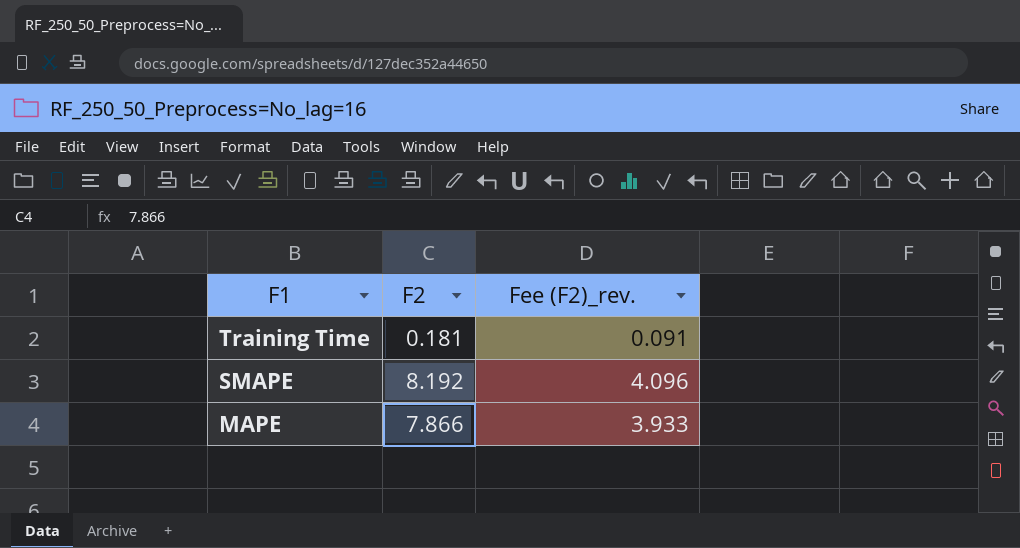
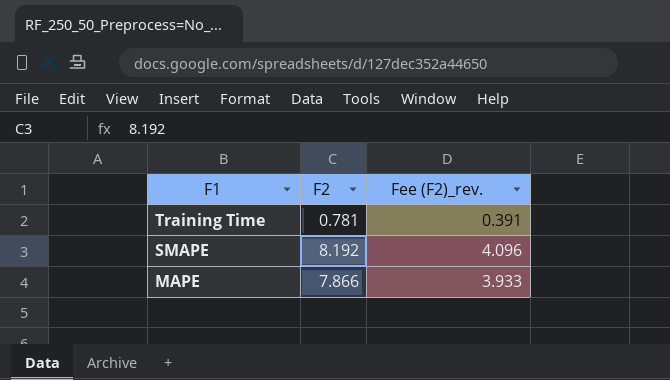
Training Time | F2: 0.181 -> 0.781
Training Time | Fee (F2)_rev.: 0.091 -> 0.391

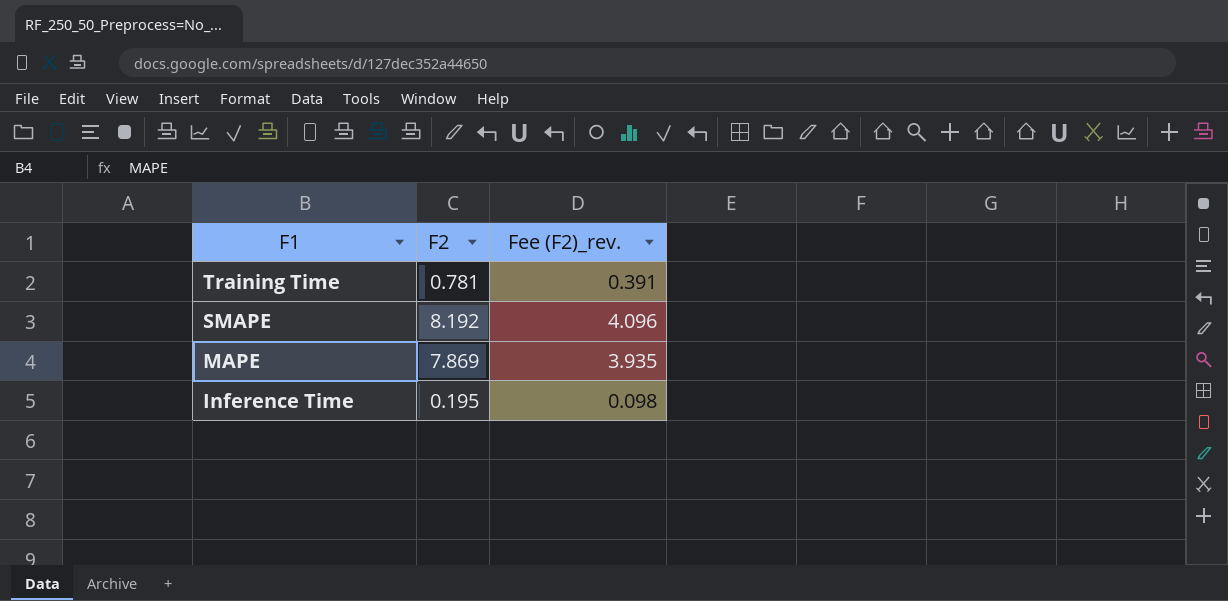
MAPE | F2: 7.866 -> 7.869
MAPE | Fee (F2)_rev.: 3.933 -> 3.935
row Inference Time: none -> 0.195 | 0.098

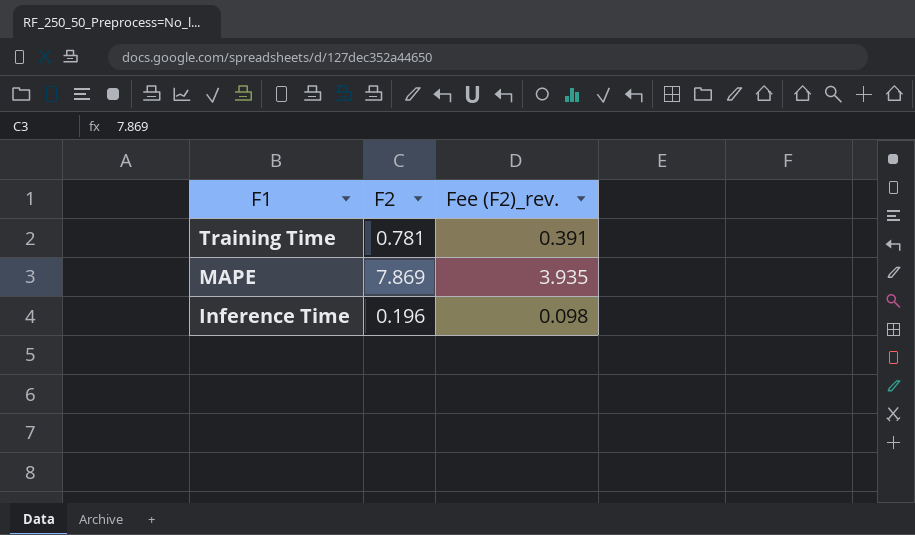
row SMAPE: 8.192 | 4.096 -> none
Inference Time | F2: 0.195 -> 0.196

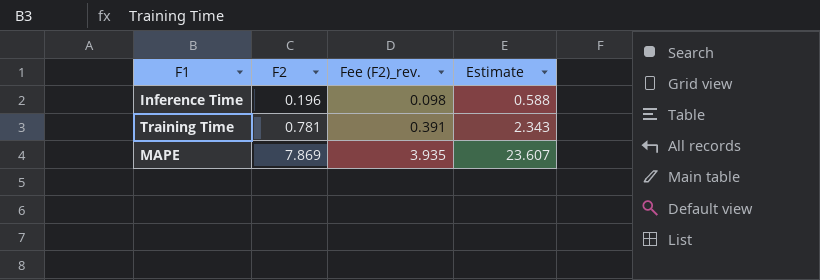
row order: F1 descending -> F2 ascending
column Estimate | formula: none -> [F2] * 3

